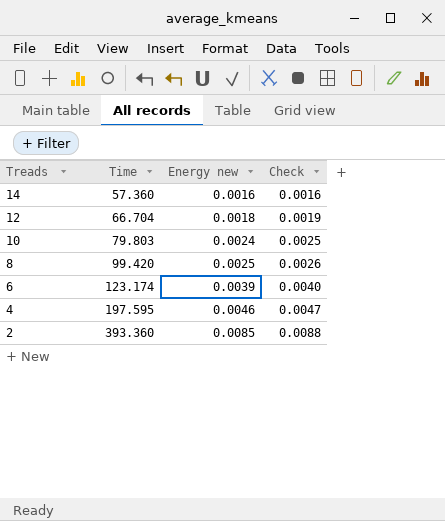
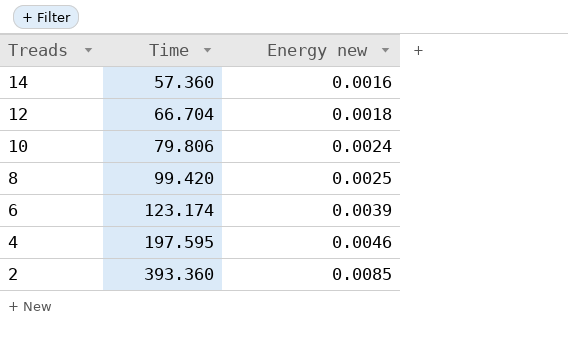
column Check | formula: [Energy new] * 1.03 -> none
10 | Time: 79.803 -> 79.806

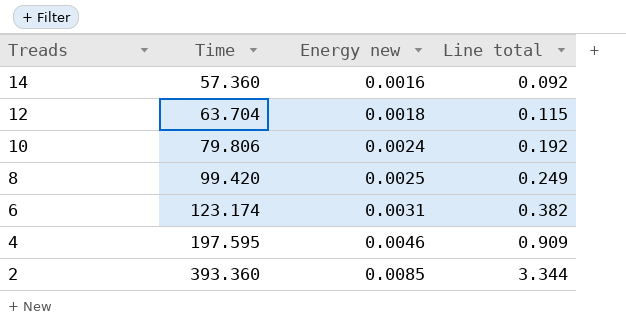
column Line total | formula: none -> [Time] * [Energy new]
12 | Time: 66.704 -> 63.704
6 | Energy new: 0.0039 -> 0.0031

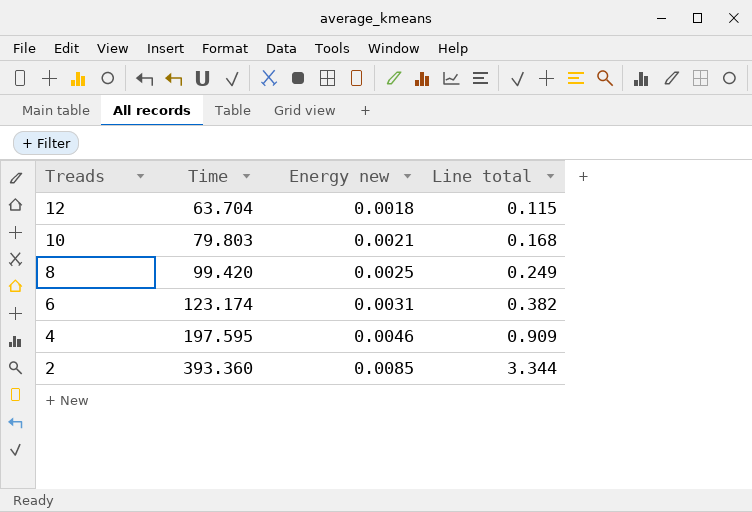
row 14: 57.360 | 0.0016 | 0.092 -> none
10 | Time: 79.806 -> 79.803
10 | Energy new: 0.0024 -> 0.0021
10 | Line total: 0.192 -> 0.168

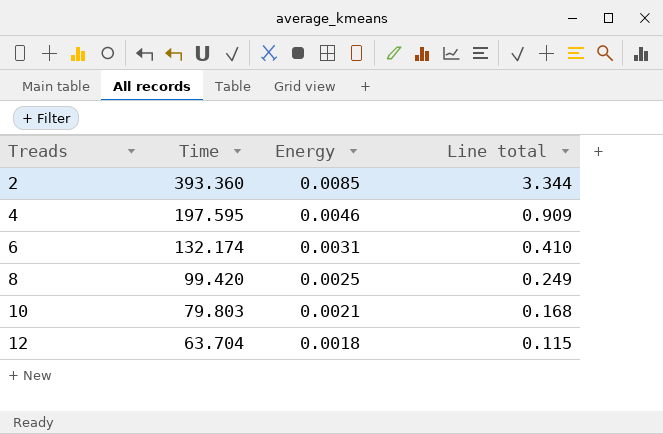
row order: Treads descending -> Treads ascending
column name: Energy new -> Energy
6 | Time: 123.174 -> 132.174
6 | Line total: 0.382 -> 0.410

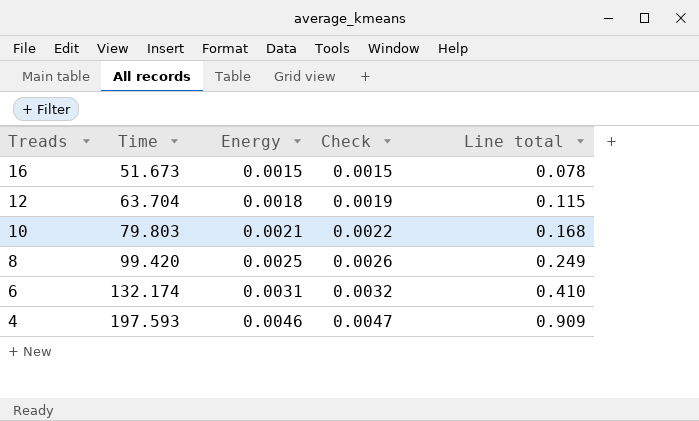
row order: Treads ascending -> Treads descending
column Check | formula: none -> [Energy] * 1.03
row 2: 393.360 | 0.0085 | 3.344 -> none
row 16: none -> 51.673 | 0.0015 | 0.0015 | 0.078
4 | Time: 197.595 -> 197.593

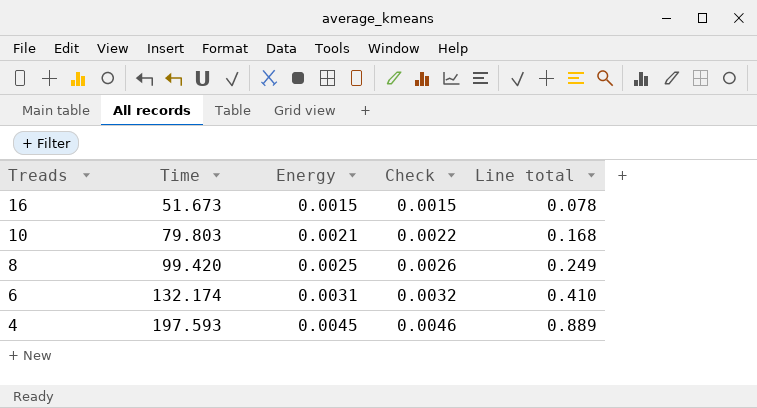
row 12: 63.704 | 0.0018 | 0.0019 | 0.115 -> none
4 | Energy: 0.0046 -> 0.0045
4 | Check: 0.0047 -> 0.0046
4 | Line total: 0.909 -> 0.889

